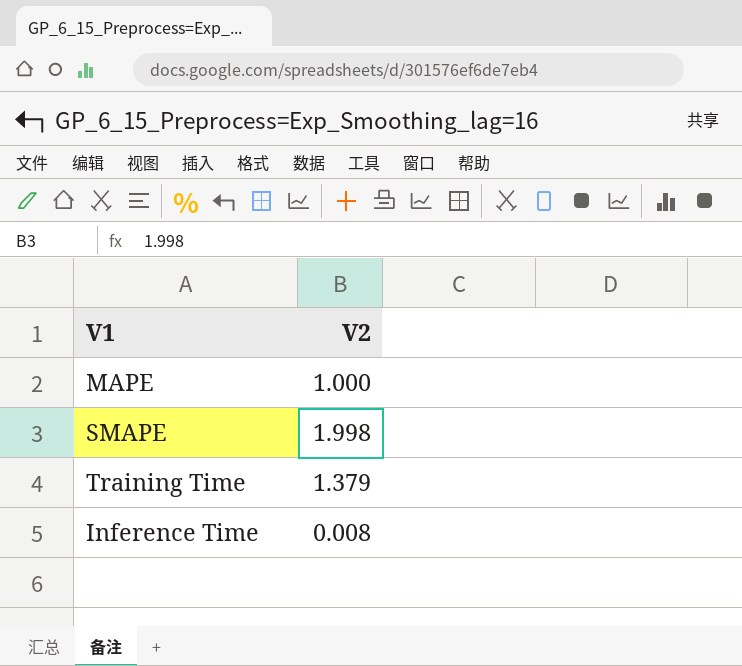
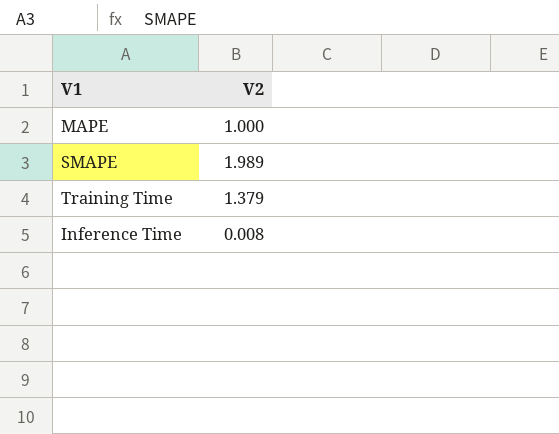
SMAPE | V2: 1.998 -> 1.989

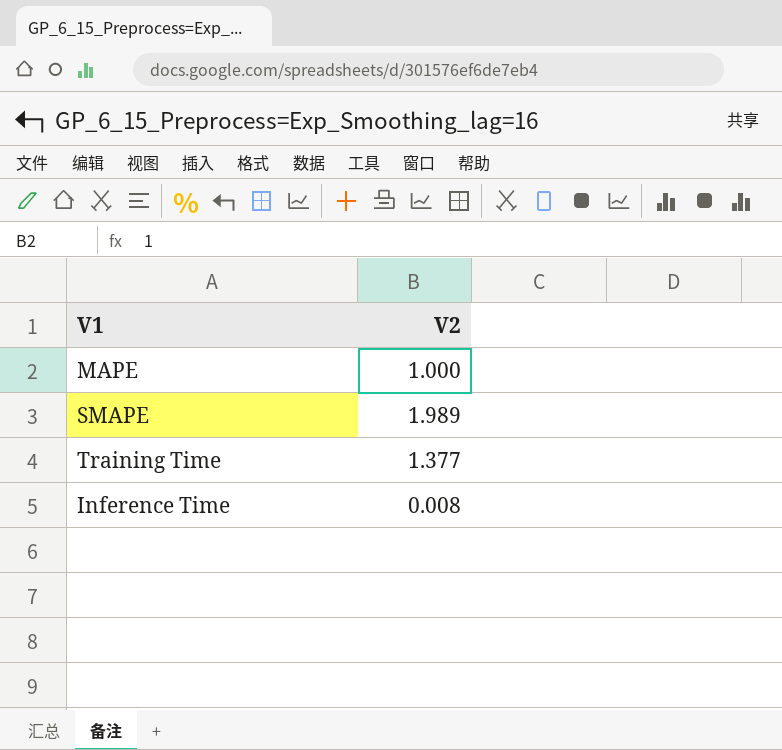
Training Time | V2: 1.379 -> 1.377

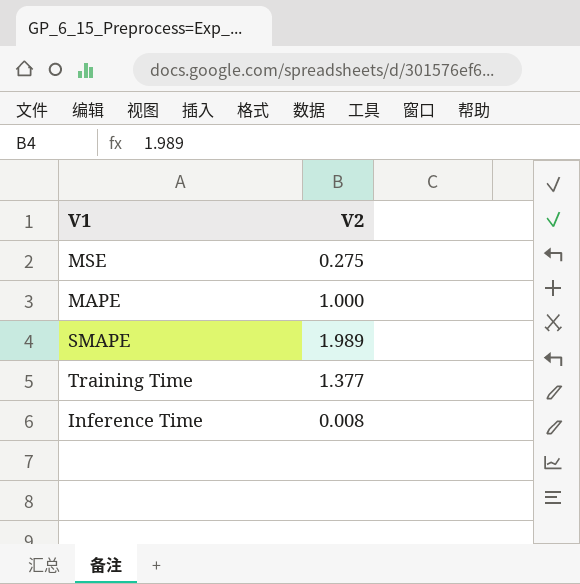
row MSE: none -> 0.275

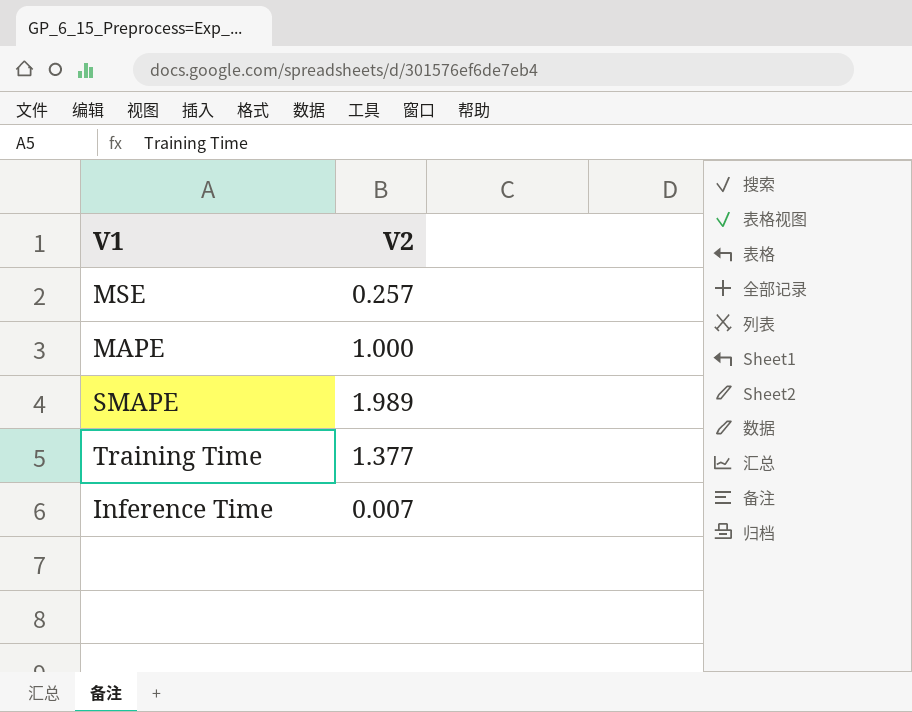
MSE | V2: 0.275 -> 0.257
Inference Time | V2: 0.008 -> 0.007

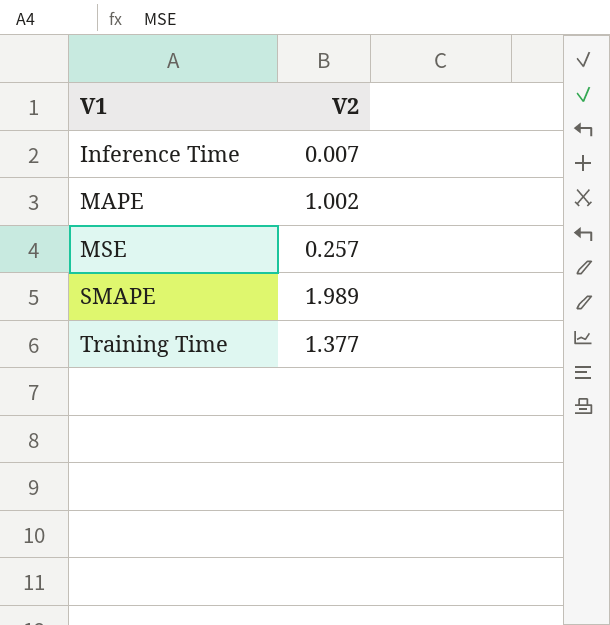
row order: none -> V1 ascending
MAPE | V2: 1.000 -> 1.002

